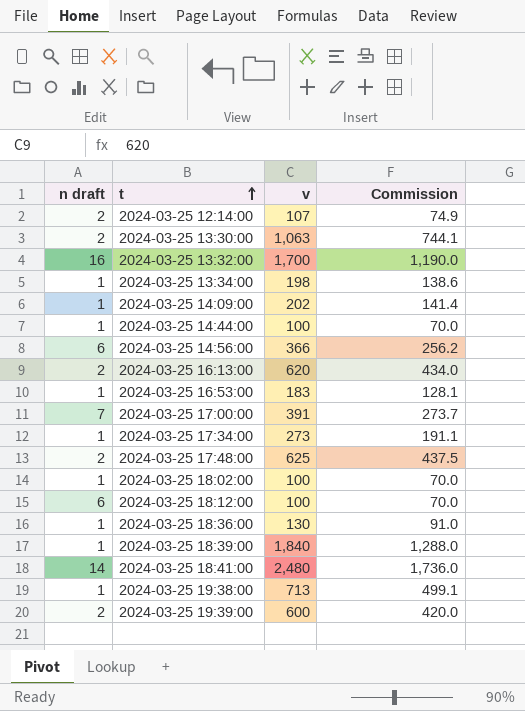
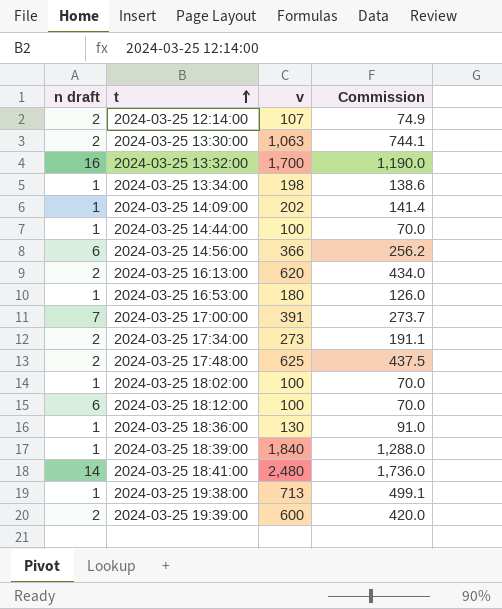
2024-03-25 16:53:00 | v: 183 -> 180
2024-03-25 16:53:00 | Commission: 128.1 -> 126.0
2024-03-25 17:34:00 | n draft: 1 -> 2

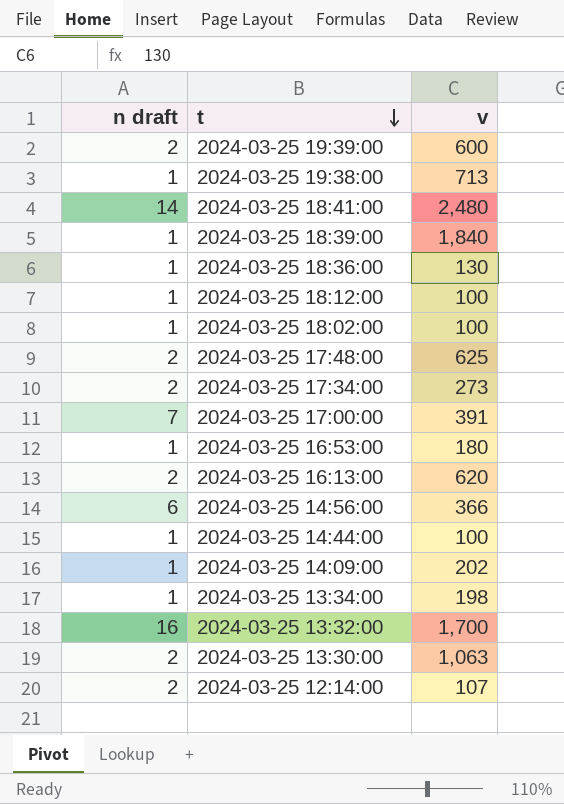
row order: t ascending -> t descending
column Commission | formula: [v] * 0.7 -> none
2024-03-25 18:12:00 | n draft: 6 -> 1

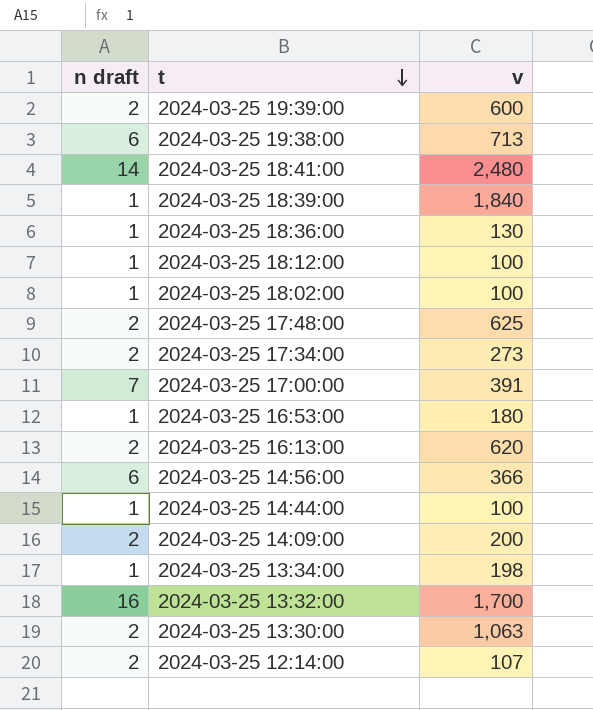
2024-03-25 19:38:00 | n draft: 1 -> 6
2024-03-25 14:09:00 | n draft: 1 -> 2
2024-03-25 14:09:00 | v: 202 -> 200

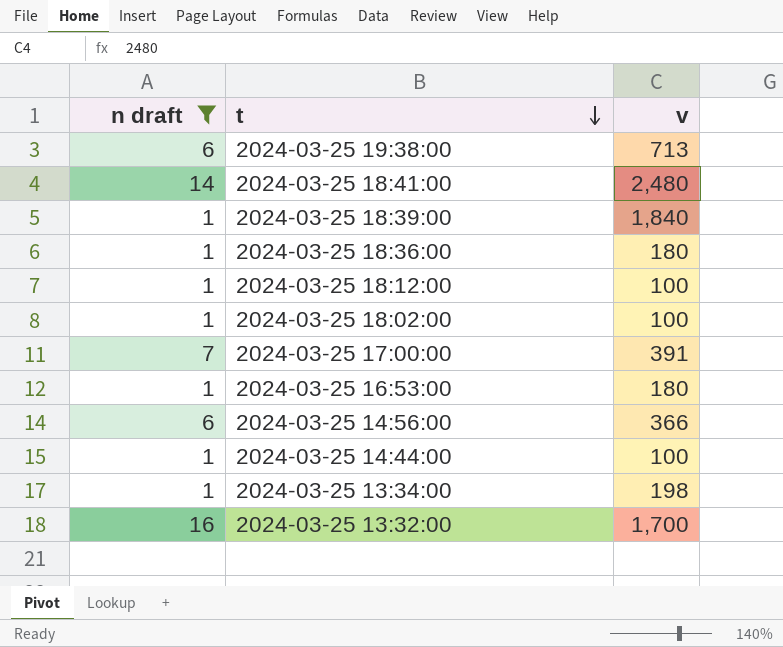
filter: none -> n draft != 2
2024-03-25 18:36:00 | v: 130 -> 180

